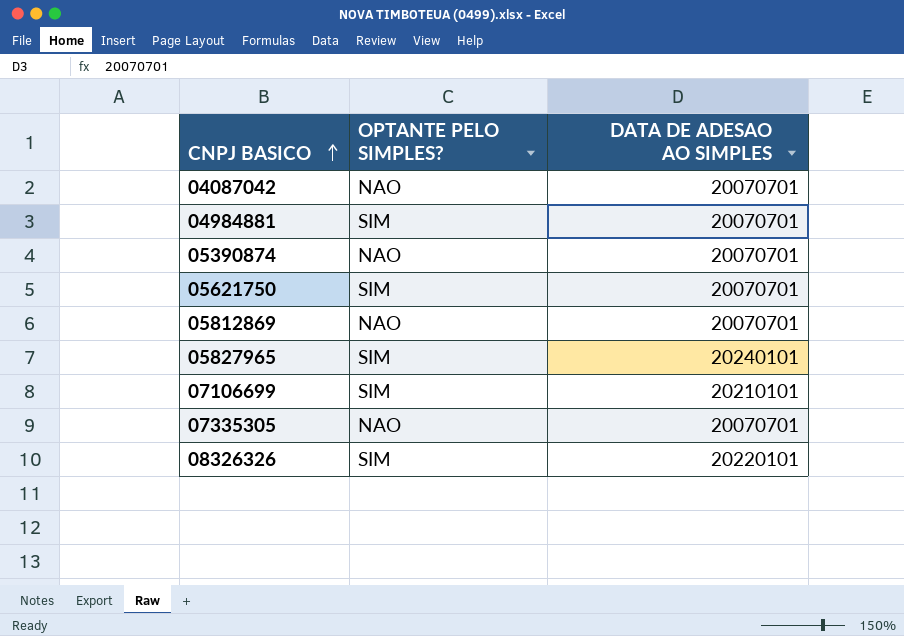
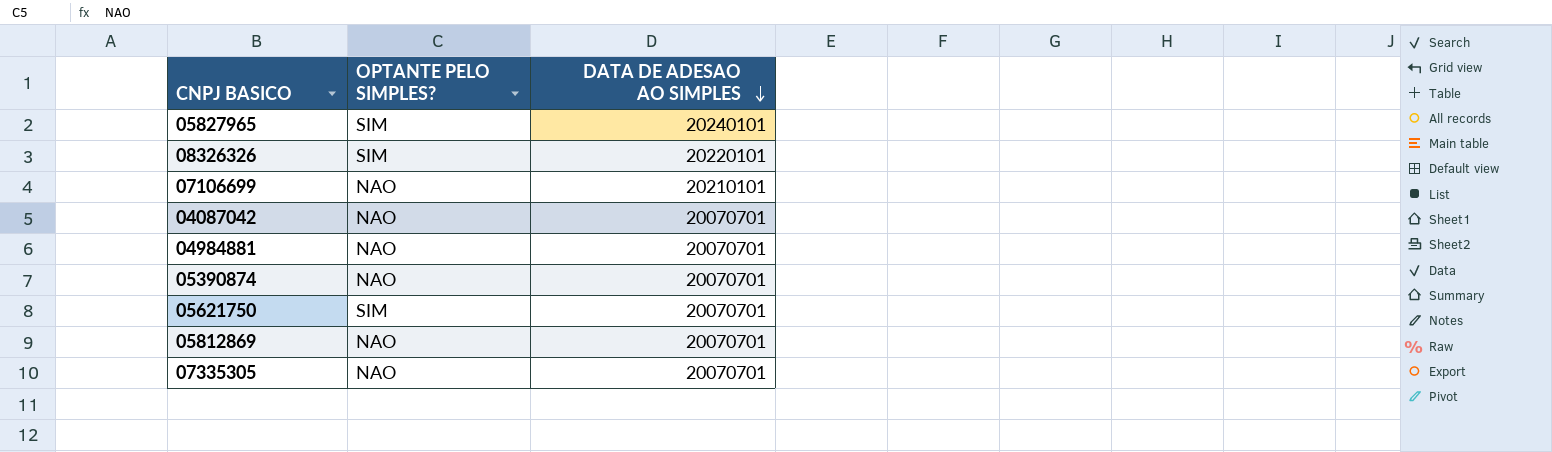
row order: CNPJ BASICO ascending -> DATA DE ADESAO AO SIMPLES descending
07106699 | OPTANTE PELO SIMPLES?: SIM -> NAO
04984881 | OPTANTE PELO SIMPLES?: SIM -> NAO

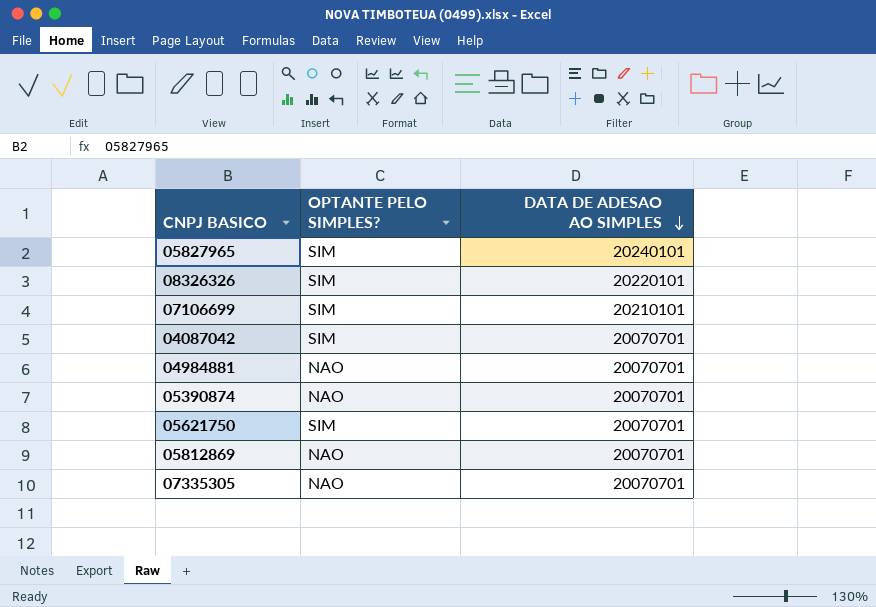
07106699 | OPTANTE PELO SIMPLES?: NAO -> SIM
04087042 | OPTANTE PELO SIMPLES?: NAO -> SIM

